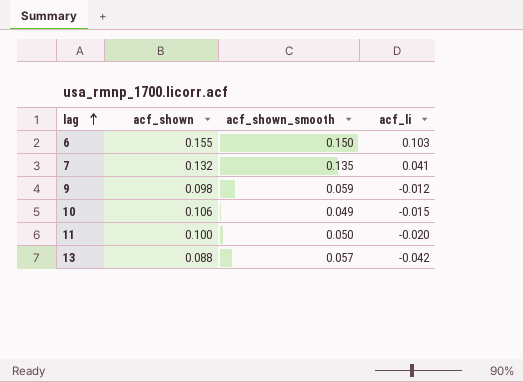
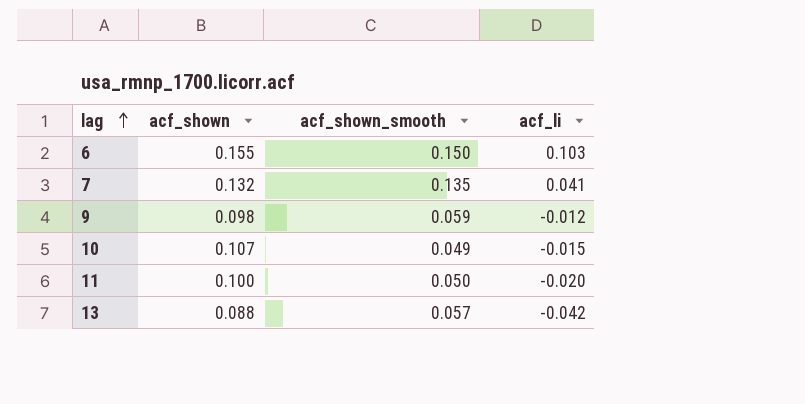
10 | acf_shown: 0.106 -> 0.107

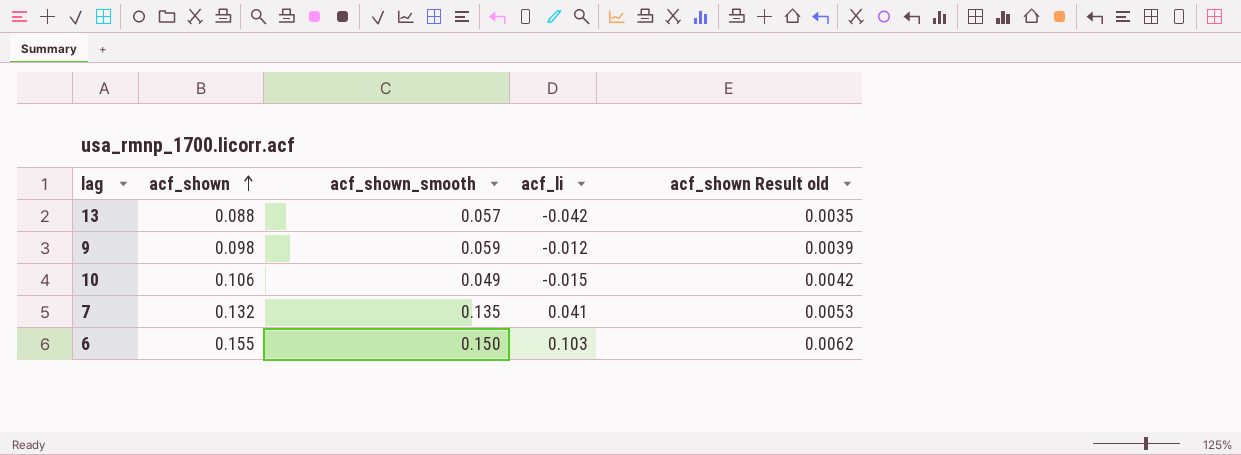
row order: lag ascending -> acf_shown ascending
column acf_shown Result old | formula: none -> [acf_shown] * 0.04
row 11: 0.100 | 0.050 | -0.020 -> none
10 | acf_shown: 0.107 -> 0.106

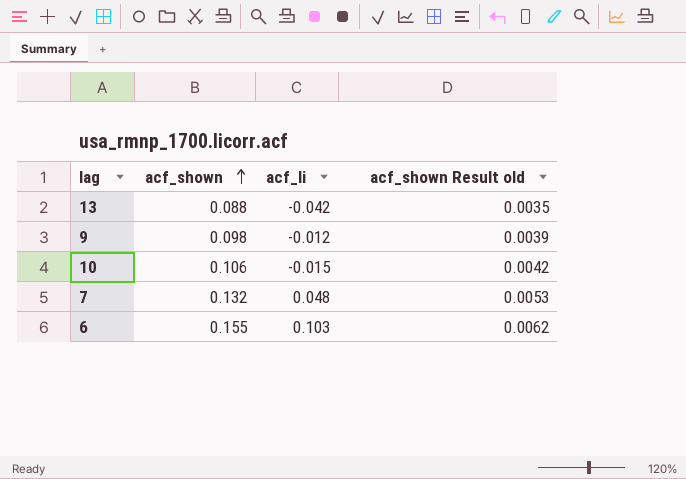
column acf_shown_smooth | position: 3 -> none
7 | acf_li: 0.041 -> 0.048

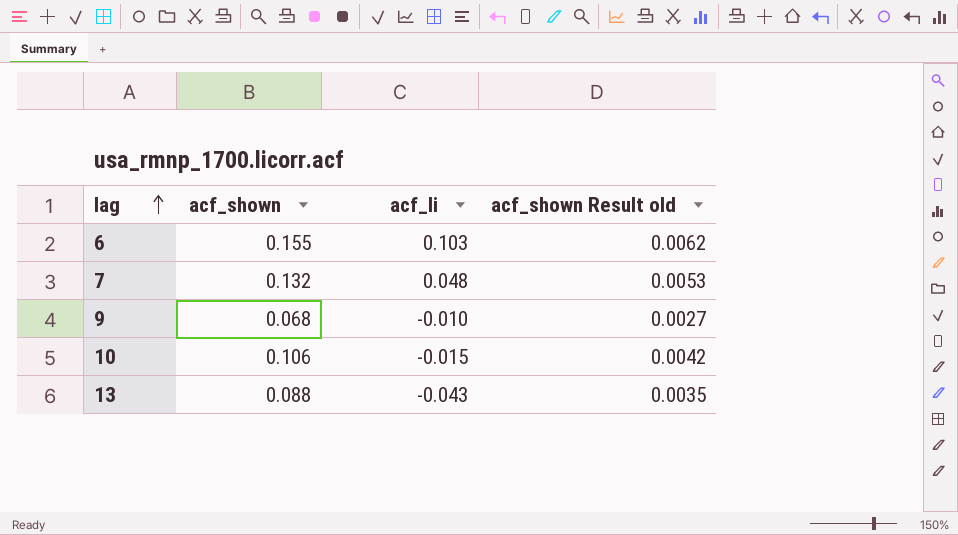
row order: acf_shown ascending -> lag ascending
9 | acf_shown: 0.098 -> 0.068
9 | acf_li: -0.012 -> -0.010
9 | acf_shown Result old: 0.0039 -> 0.0027
13 | acf_li: -0.042 -> -0.043

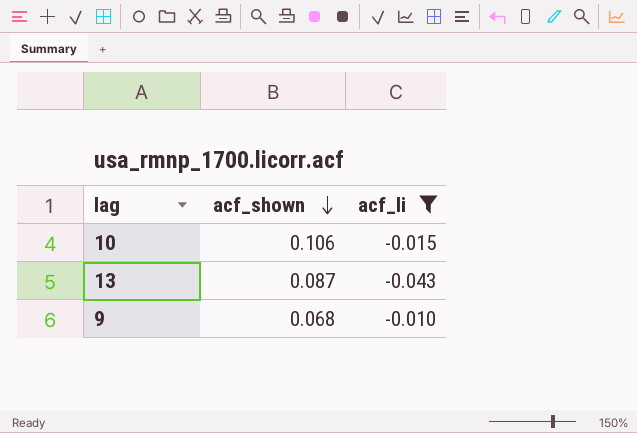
filter: none -> acf_li <= -0.010
row order: lag ascending -> acf_shown descending
column acf_shown Result old | formula: [acf_shown] * 0.04 -> none
13 | acf_shown: 0.088 -> 0.087

